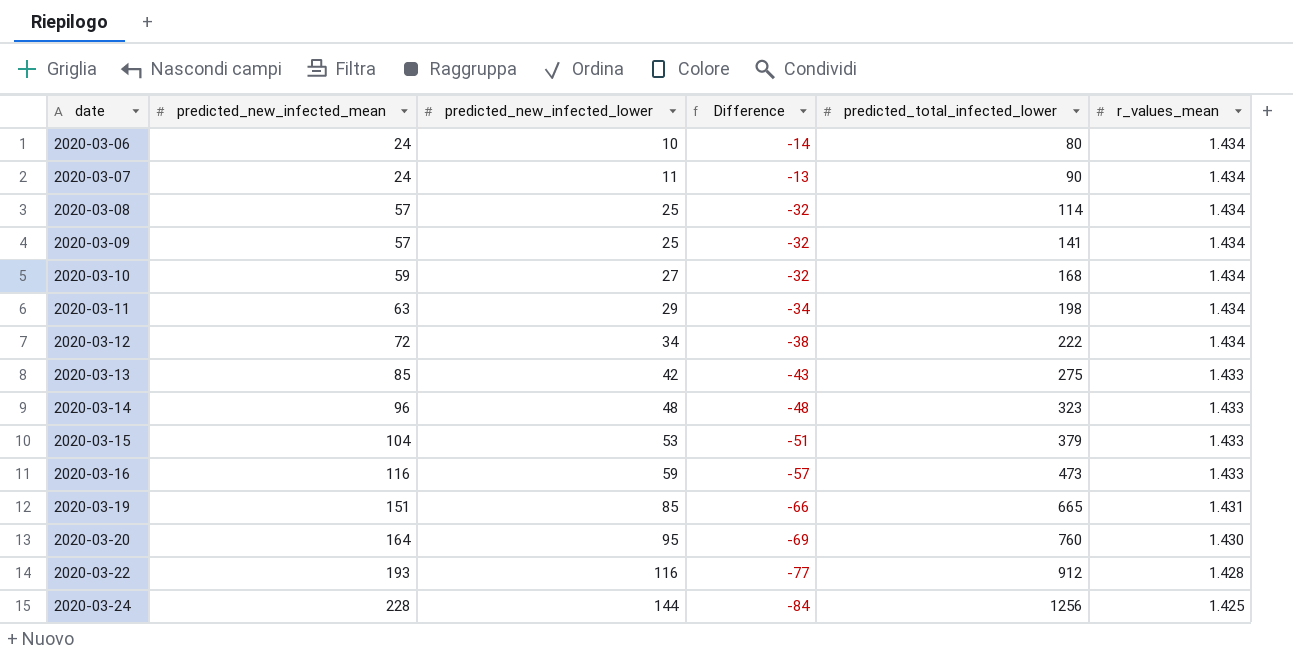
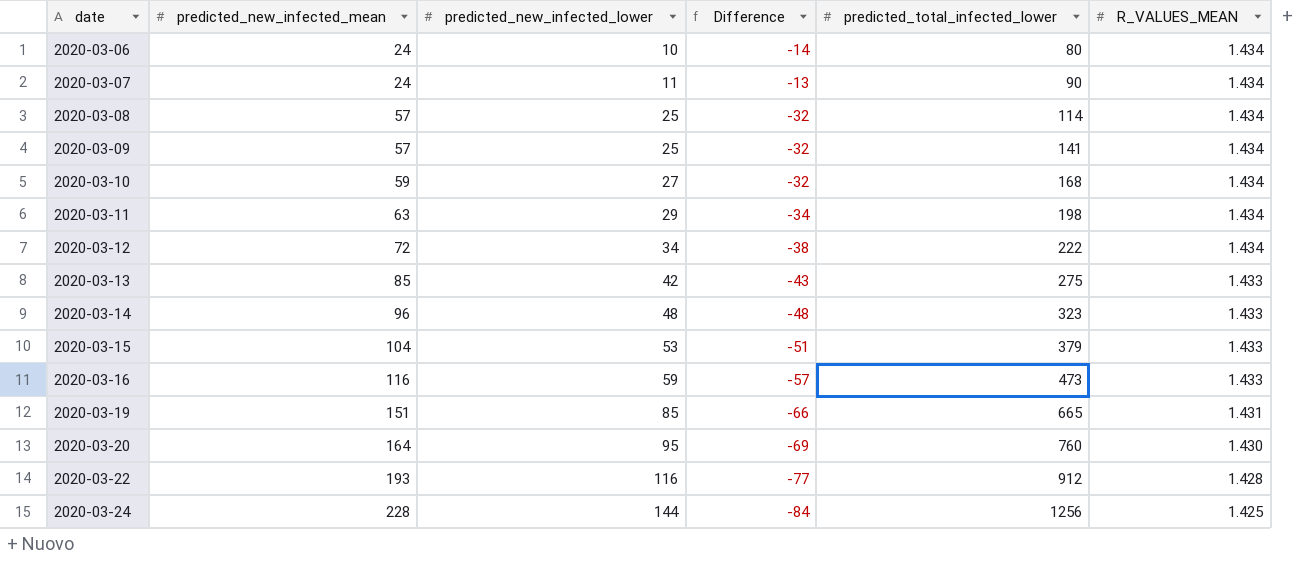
column name: r_values_mean -> R_VALUES_MEAN

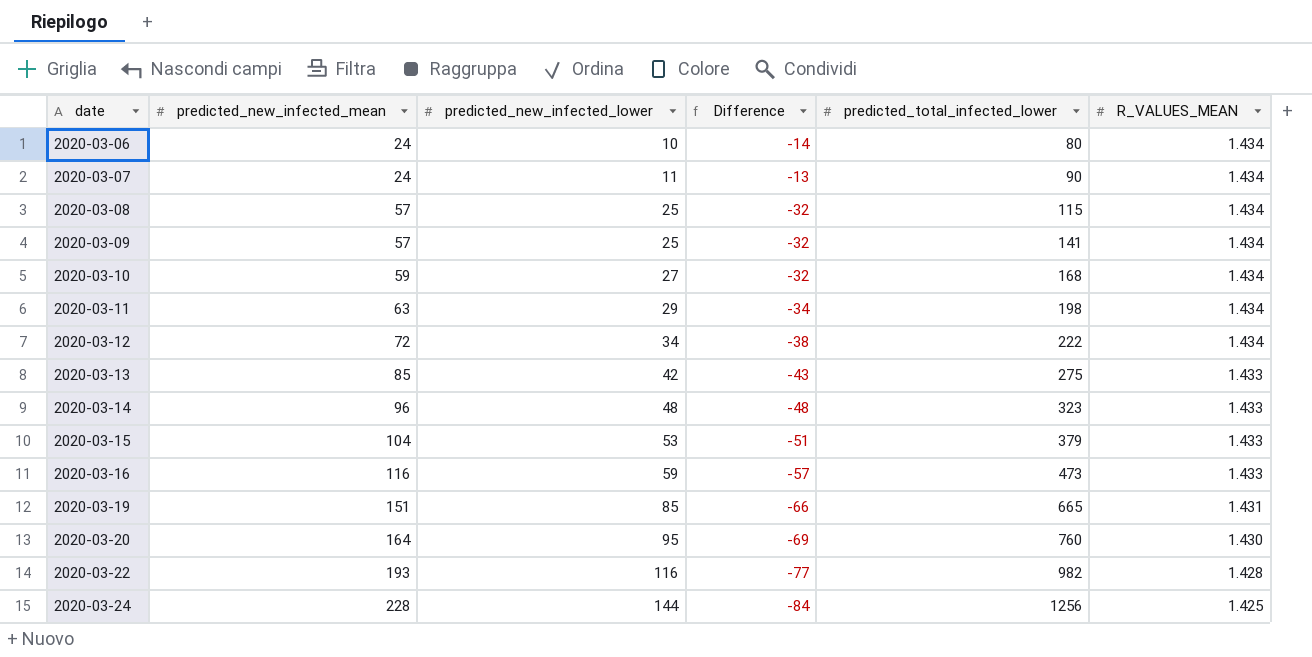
2020-03-08 | predicted_total_infected_lower: 114 -> 115
2020-03-22 | predicted_total_infected_lower: 912 -> 982

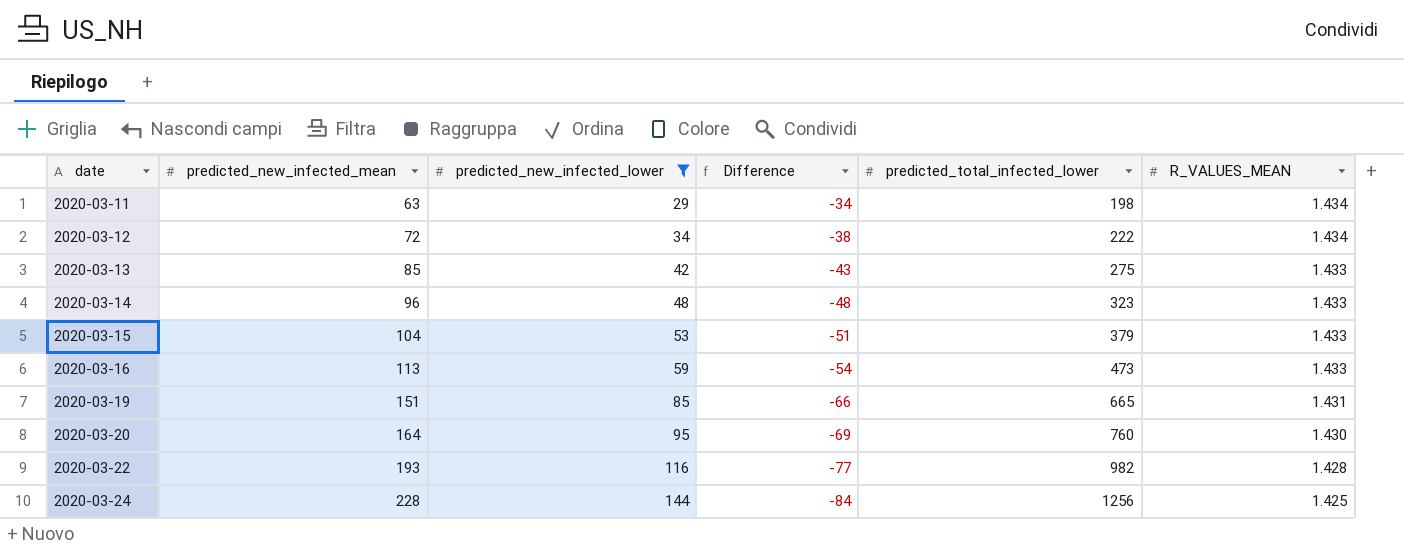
filter: none -> predicted_new_infected_lower >= 29
2020-03-16 | predicted_new_infected_mean: 116 -> 113
2020-03-16 | Difference: -57 -> -54

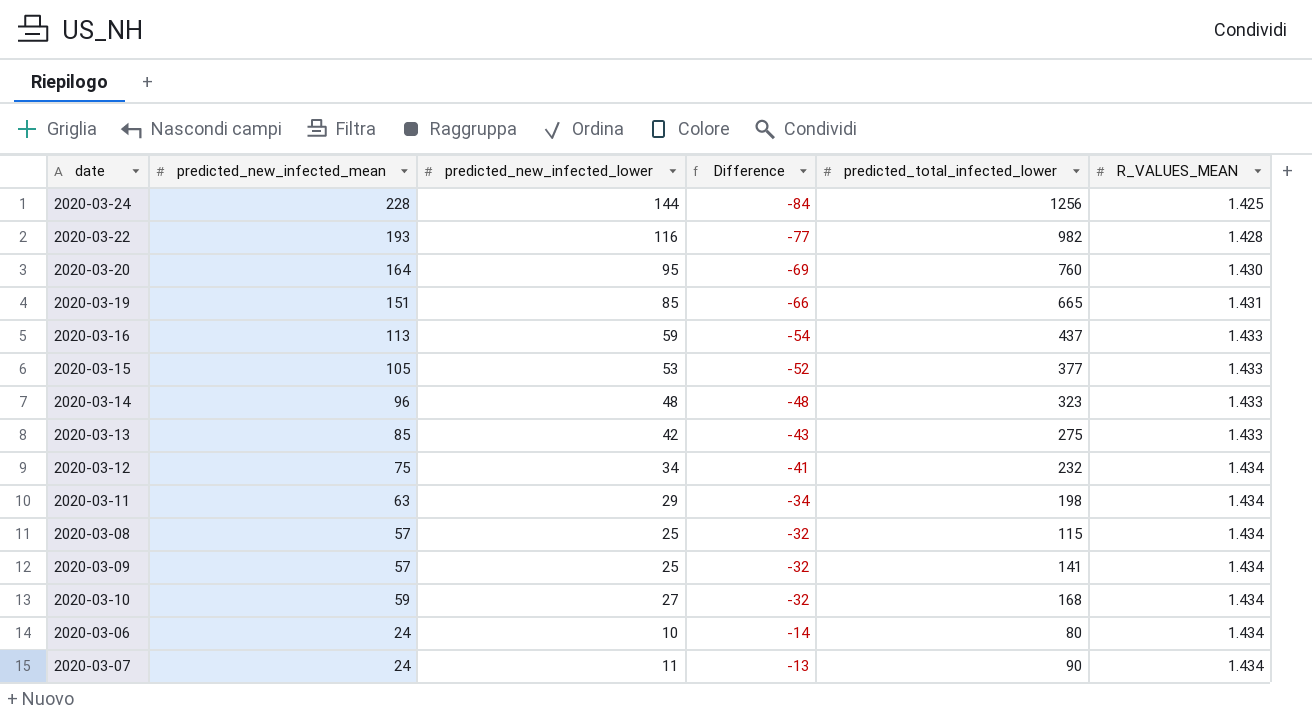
filter: predicted_new_infected_lower >= 29 -> none
row order: date ascending -> Difference ascending
2020-03-16 | predicted_total_infected_lower: 473 -> 437
2020-03-15 | predicted_new_infected_mean: 104 -> 105
2020-03-15 | Difference: -51 -> -52
2020-03-15 | predicted_total_infected_lower: 379 -> 377
2020-03-12 | predicted_new_infected_mean: 72 -> 75
2020-03-12 | Difference: -38 -> -41
2020-03-12 | predicted_total_infected_lower: 222 -> 232

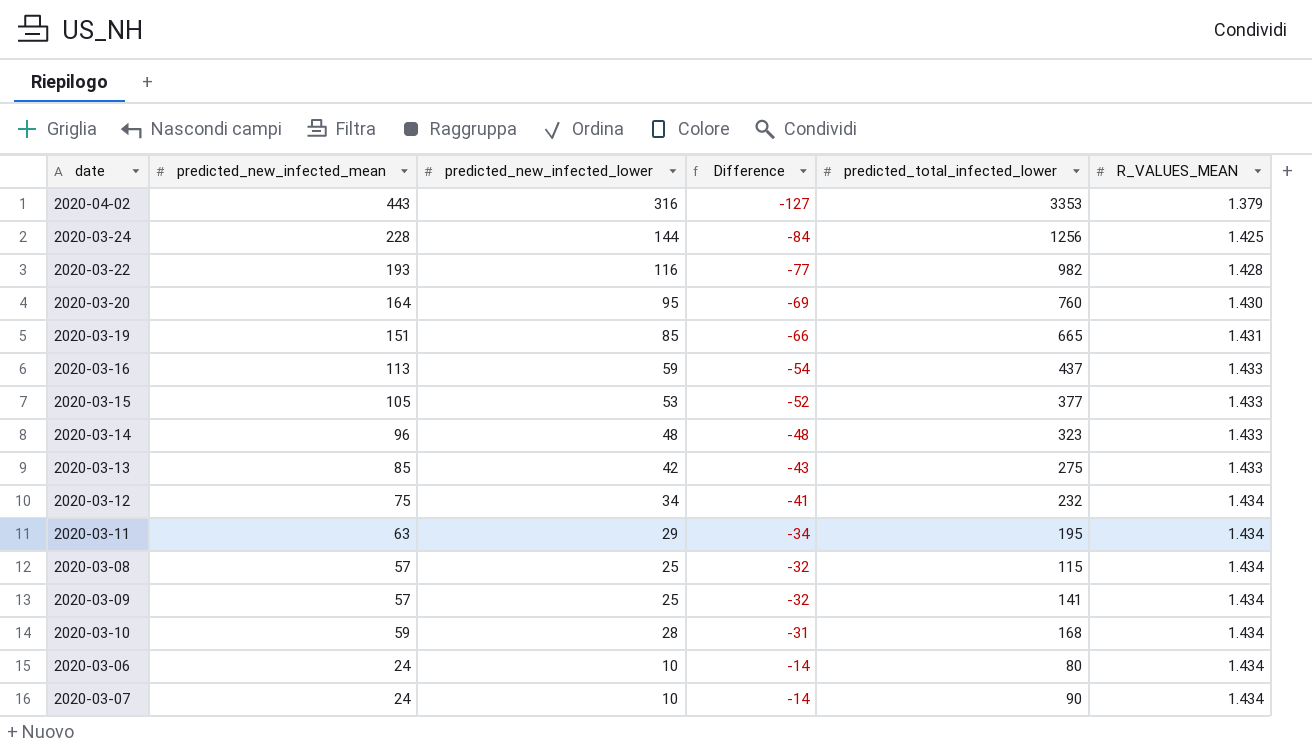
row 2020-04-02: none -> 443 | 316 | -127 | 3353 | 1.379
2020-03-11 | predicted_total_infected_lower: 198 -> 195
2020-03-10 | predicted_new_infected_lower: 27 -> 28
2020-03-10 | Difference: -32 -> -31
2020-03-07 | predicted_new_infected_lower: 11 -> 10
2020-03-07 | Difference: -13 -> -14

